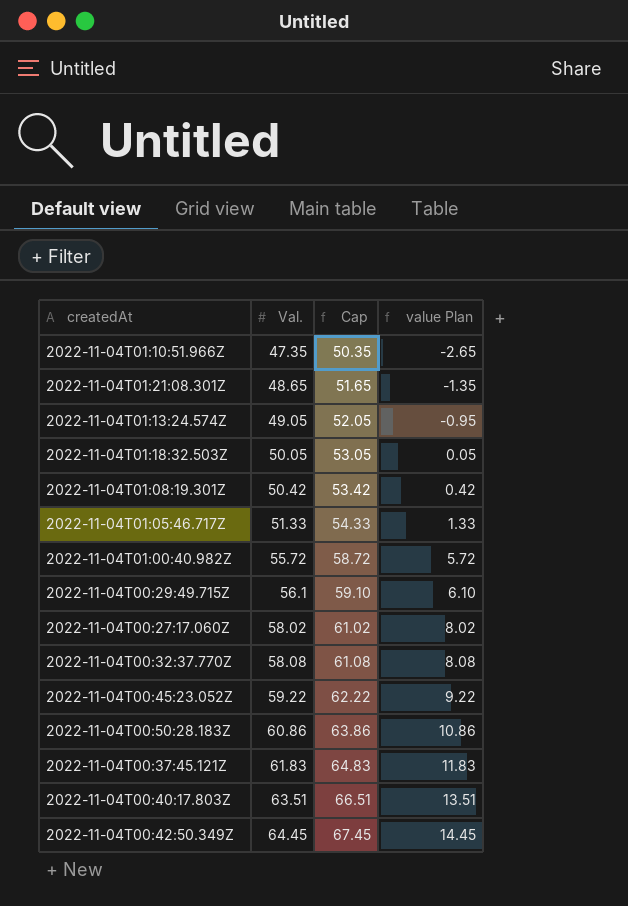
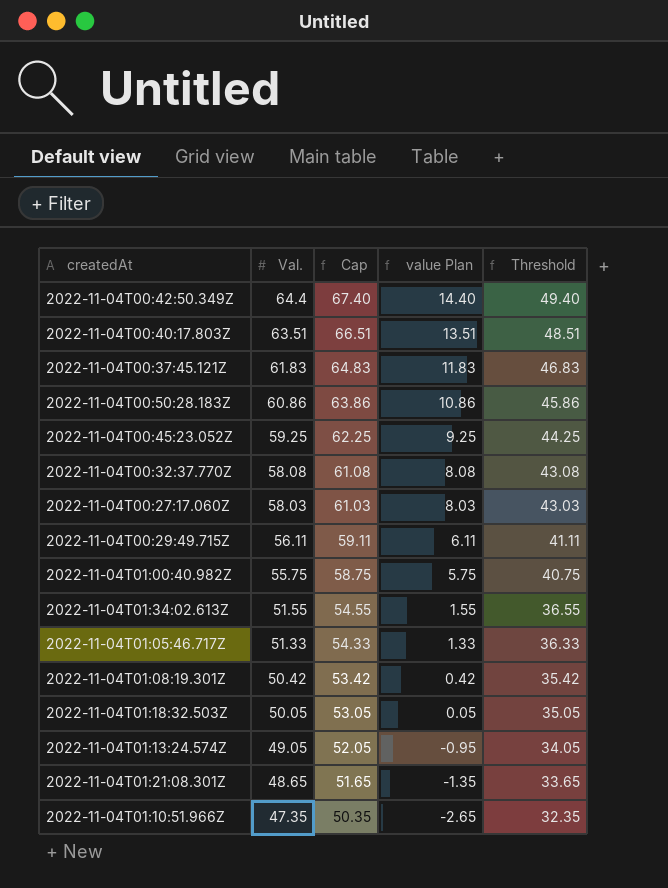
row order: Val. ascending -> Val. descending
column Threshold | formula: none -> [Val.] - 15
2022-11-04T00:42:50.349Z | Val.: 64.45 -> 64.4
2022-11-04T00:42:50.349Z | Cap: 67.45 -> 67.40
2022-11-04T00:42:50.349Z | value Plan: 14.45 -> 14.40
2022-11-04T00:45:23.052Z | Val.: 59.22 -> 59.25
2022-11-04T00:45:23.052Z | Cap: 62.22 -> 62.25
2022-11-04T00:45:23.052Z | value Plan: 9.22 -> 9.25
2022-11-04T00:27:17.060Z | Val.: 58.02 -> 58.03
2022-11-04T00:27:17.060Z | Cap: 61.02 -> 61.03
2022-11-04T00:27:17.060Z | value Plan: 8.02 -> 8.03
2022-11-04T00:29:49.715Z | Val.: 56.1 -> 56.11
2022-11-04T00:29:49.715Z | Cap: 59.10 -> 59.11
2022-11-04T00:29:49.715Z | value Plan: 6.10 -> 6.11
2022-11-04T01:00:40.982Z | Val.: 55.72 -> 55.75
2022-11-04T01:00:40.982Z | Cap: 58.72 -> 58.75
2022-11-04T01:00:40.982Z | value Plan: 5.72 -> 5.75
row 2022-11-04T01:34:02.613Z: none -> 51.55 | 54.55 | 1.55 | 36.55

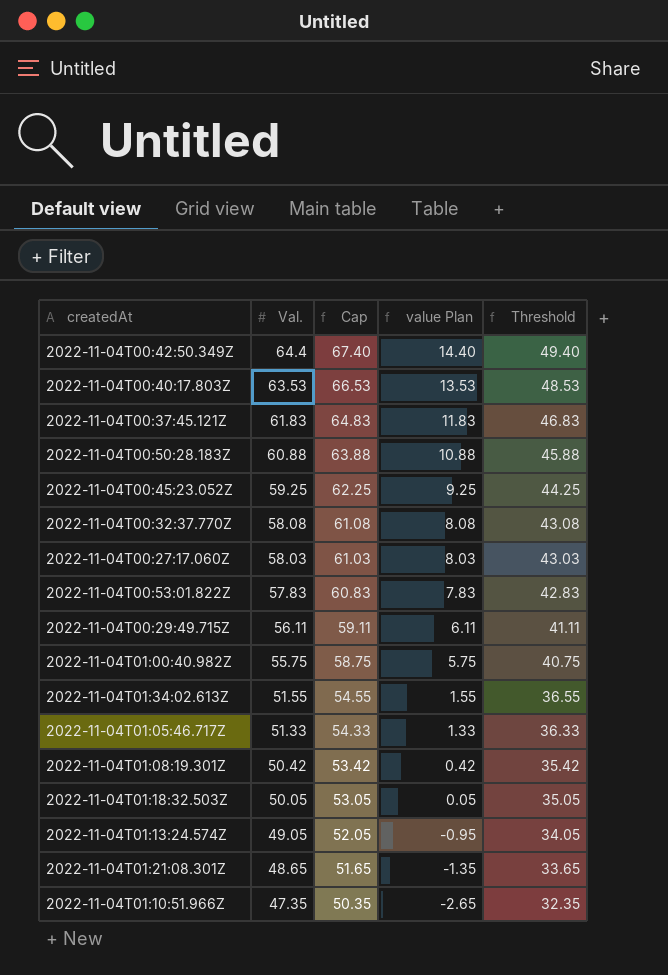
2022-11-04T00:40:17.803Z | Val.: 63.51 -> 63.53
2022-11-04T00:40:17.803Z | Cap: 66.51 -> 66.53
2022-11-04T00:40:17.803Z | value Plan: 13.51 -> 13.53
2022-11-04T00:40:17.803Z | Threshold: 48.51 -> 48.53
2022-11-04T00:50:28.183Z | Val.: 60.86 -> 60.88
2022-11-04T00:50:28.183Z | Cap: 63.86 -> 63.88
2022-11-04T00:50:28.183Z | value Plan: 10.86 -> 10.88
2022-11-04T00:50:28.183Z | Threshold: 45.86 -> 45.88
row 2022-11-04T00:53:01.822Z: none -> 57.83 | 60.83 | 7.83 | 42.83

